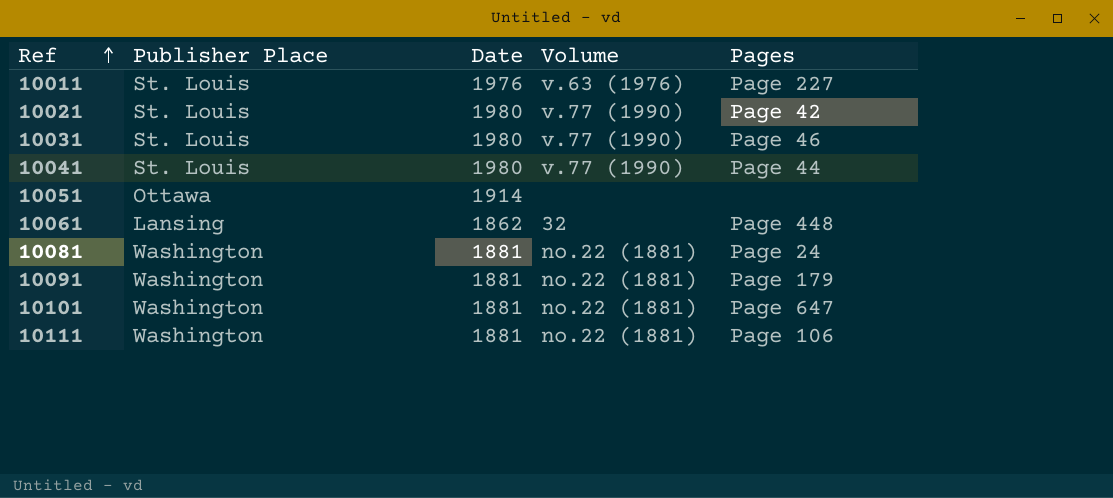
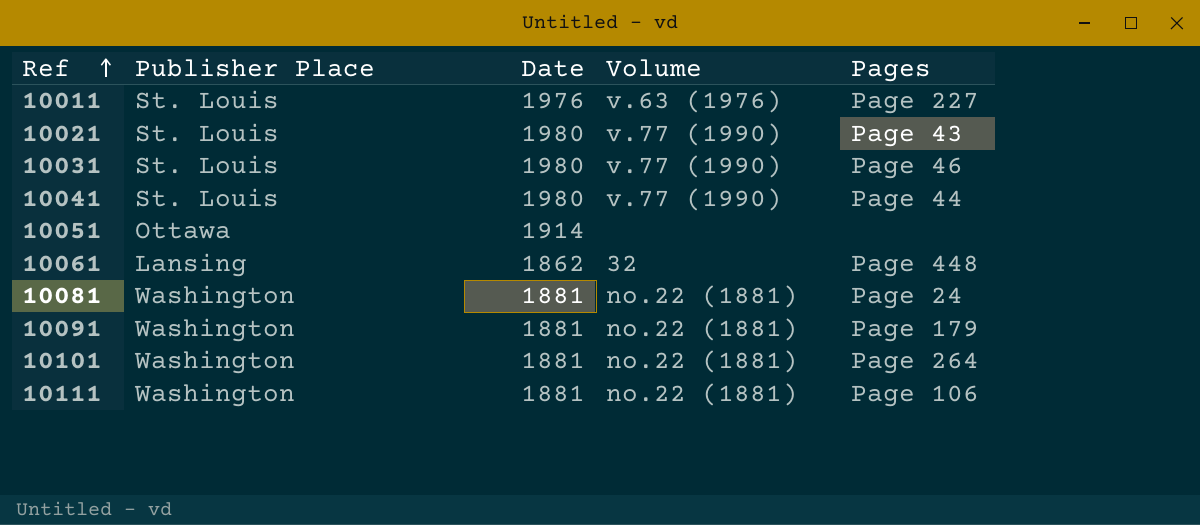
10021 | Pages: Page 42 -> Page 43
10101 | Pages: Page 647 -> Page 264

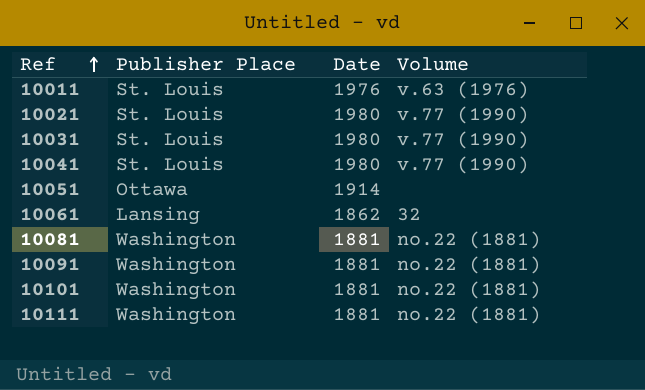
column Pages | position: 5 -> none

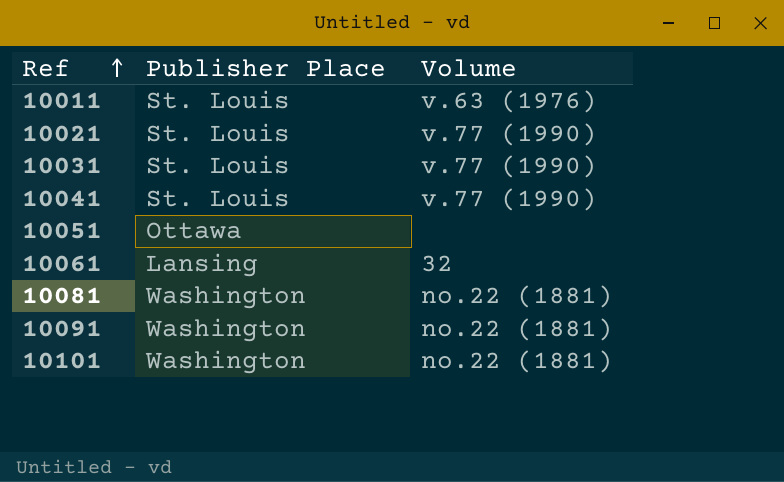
column Date | position: 3 -> none
row 10111: Washington | 1881 | no.22 (1881) -> none

